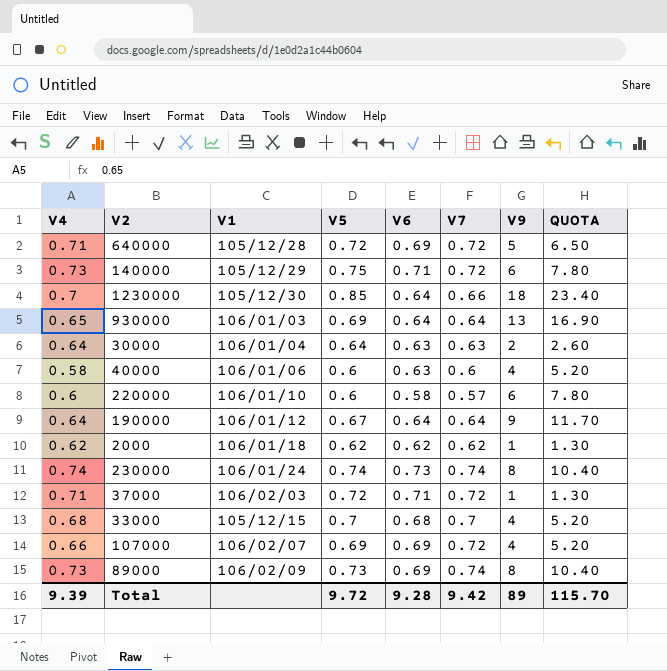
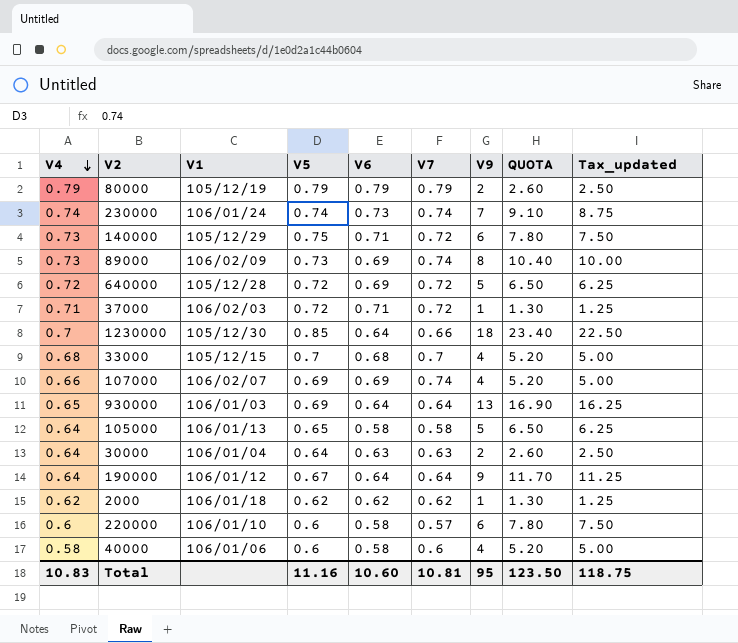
row order: none -> V4 descending
column Tax_updated | formula: none -> [V9] * 1.25
row 80000: none -> 0.79 | 105/12/19 | 0.79 | 0.79 | 0.79 | 2 | 2.60 | 2.50
230000 | V9: 8 -> 7
230000 | QUOTA: 10.40 -> 9.10
640000 | V4: 0.71 -> 0.72
107000 | V7: 0.72 -> 0.74
row 105000: none -> 0.64 | 106/01/13 | 0.65 | 0.58 | 0.58 | 5 | 6.50 | 6.25
40000 | V6: 0.63 -> 0.58
Total | V4: 9.39 -> 10.83
Total | V5: 9.72 -> 11.16
Total | V6: 9.28 -> 10.60
Total | V7: 9.42 -> 10.81
Total | V9: 89 -> 95
Total | QUOTA: 115.70 -> 123.50

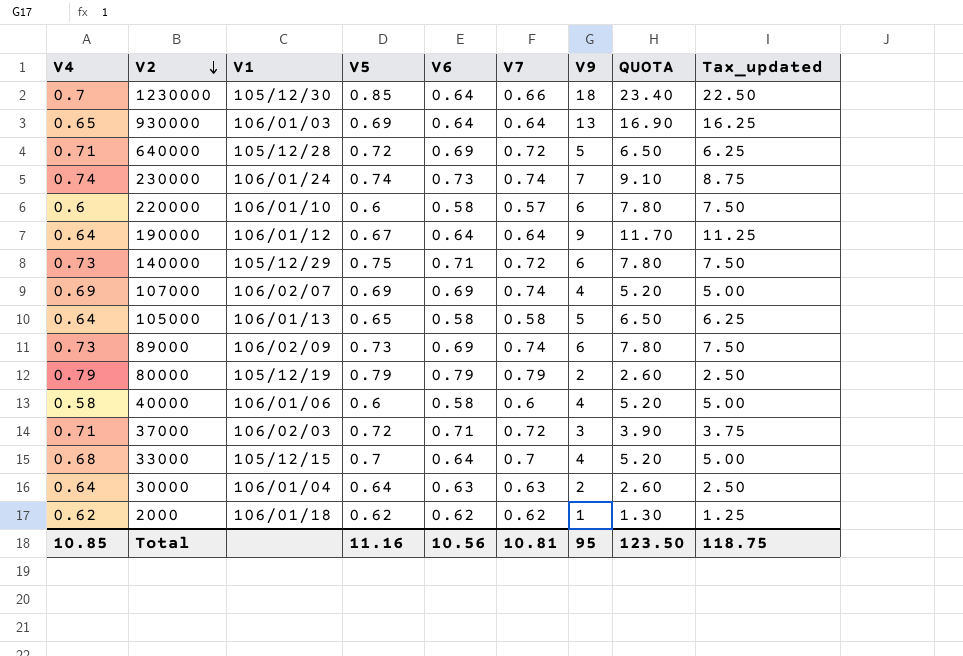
row order: V4 descending -> V2 descending
640000 | V4: 0.72 -> 0.71
107000 | V4: 0.66 -> 0.69
89000 | V9: 8 -> 6
89000 | QUOTA: 10.40 -> 7.80
89000 | Tax_updated: 10.00 -> 7.50
37000 | V9: 1 -> 3
37000 | QUOTA: 1.30 -> 3.90
37000 | Tax_updated: 1.25 -> 3.75
33000 | V6: 0.68 -> 0.64
Total | V4: 10.83 -> 10.85
Total | V6: 10.60 -> 10.56

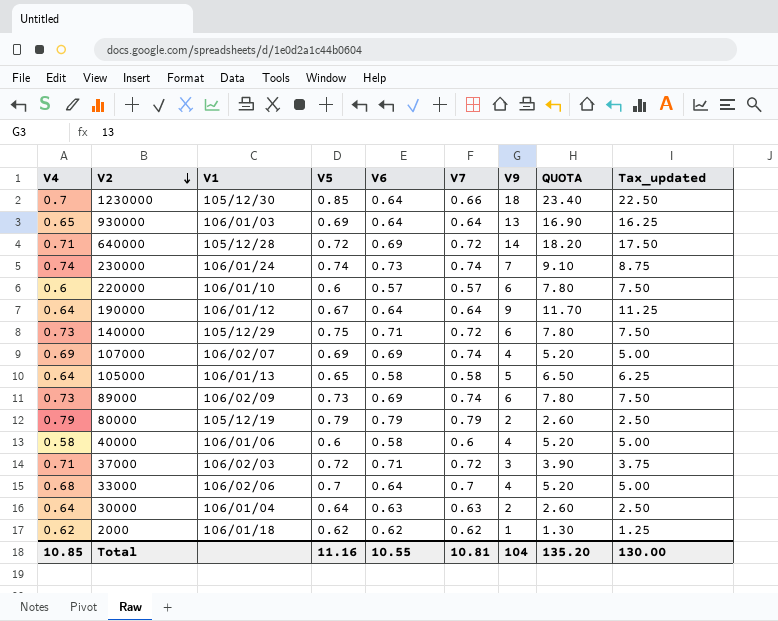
640000 | V9: 5 -> 14
640000 | QUOTA: 6.50 -> 18.20
640000 | Tax_updated: 6.25 -> 17.50
220000 | V6: 0.58 -> 0.57
33000 | V1: 105/12/15 -> 106/02/06
Total | V6: 10.56 -> 10.55
Total | V9: 95 -> 104
Total | QUOTA: 123.50 -> 135.20
Total | Tax_updated: 118.75 -> 130.00

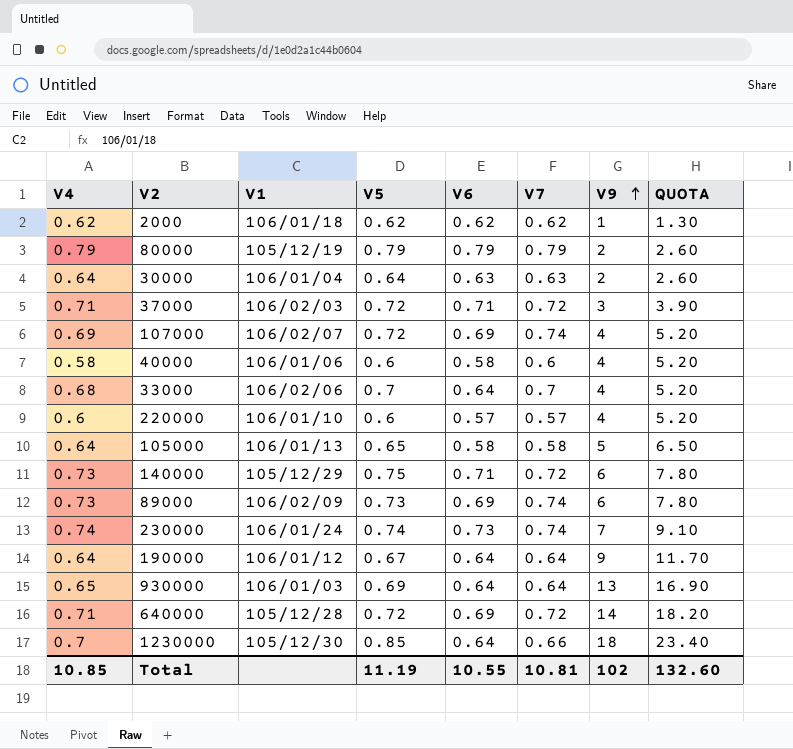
row order: V2 descending -> V9 ascending
column Tax_updated | formula: [V9] * 1.25 -> none
107000 | V5: 0.69 -> 0.72
220000 | V9: 6 -> 4
220000 | QUOTA: 7.80 -> 5.20
Total | V5: 11.16 -> 11.19
Total | V9: 104 -> 102
Total | QUOTA: 135.20 -> 132.60

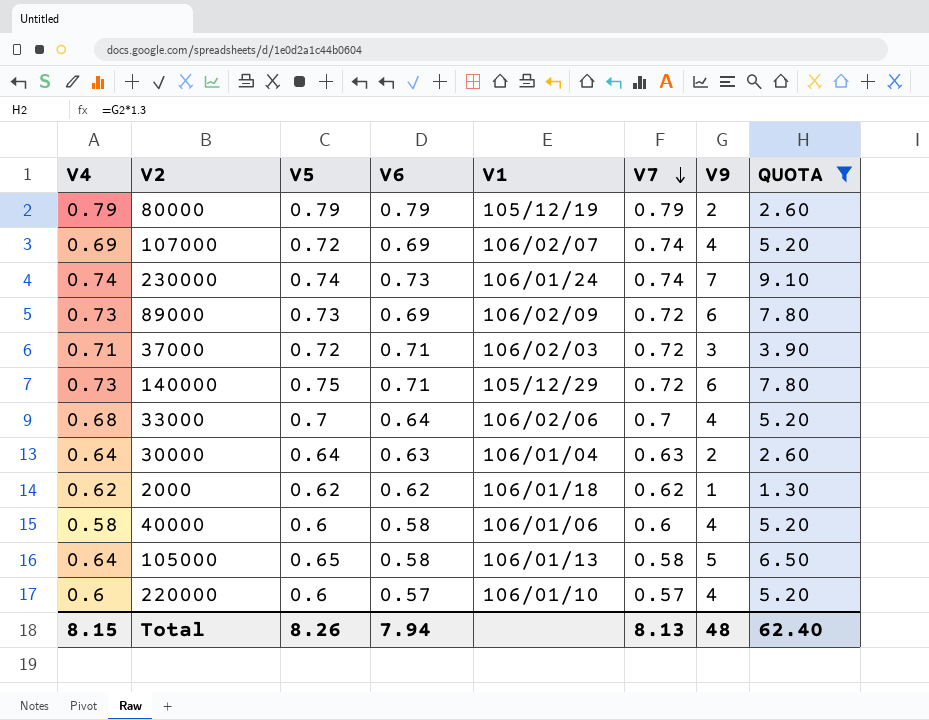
filter: none -> QUOTA <= 9.10
row order: V9 ascending -> V7 descending
column V1 | position: 3 -> 5
89000 | V7: 0.74 -> 0.72
Total | V4: 10.85 -> 8.15
Total | V5: 11.19 -> 8.26
Total | V6: 10.55 -> 7.94
Total | V7: 10.81 -> 8.13
Total | V9: 102 -> 48
Total | QUOTA: 132.60 -> 62.40

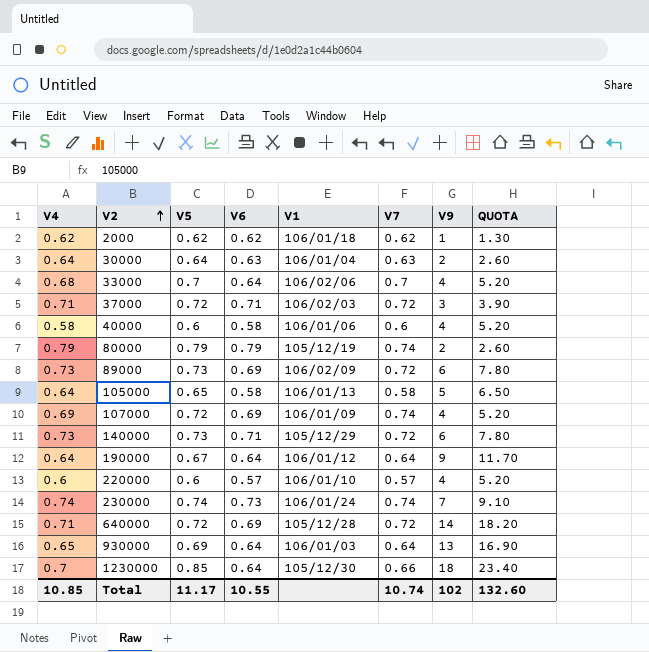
filter: QUOTA <= 9.10 -> none
row order: V7 descending -> V2 ascending
80000 | V7: 0.79 -> 0.74
107000 | V1: 106/02/07 -> 106/01/09
140000 | V5: 0.75 -> 0.73
Total | V4: 8.15 -> 10.85
Total | V5: 8.26 -> 11.17
Total | V6: 7.94 -> 10.55
Total | V7: 8.13 -> 10.74
Total | V9: 48 -> 102
Total | QUOTA: 62.40 -> 132.60

